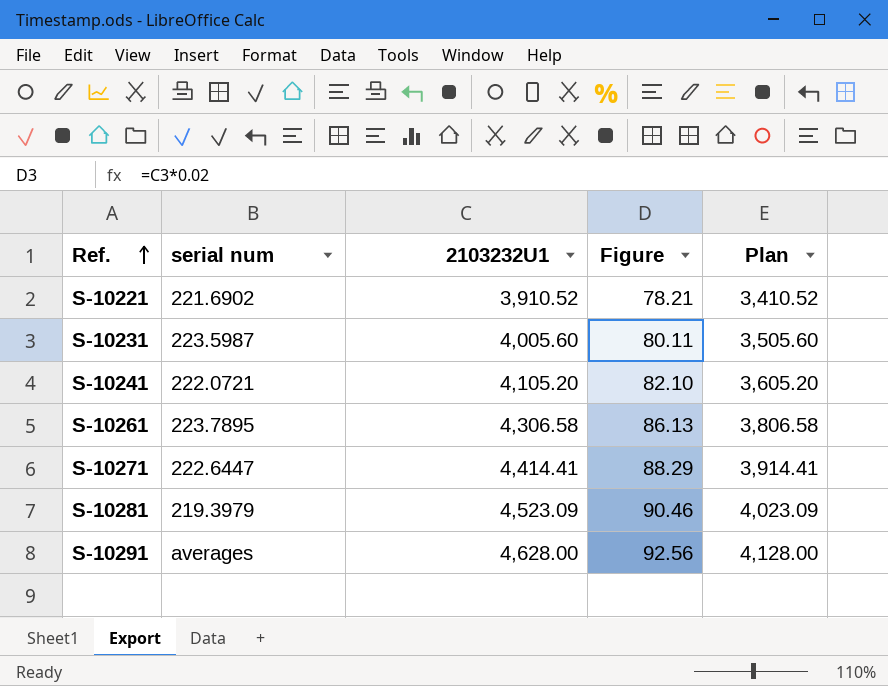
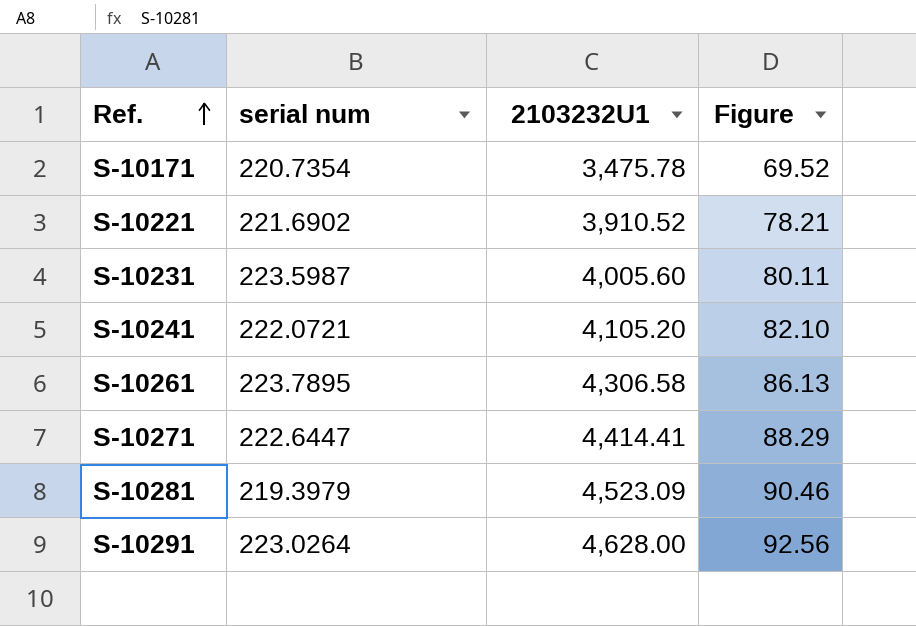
column Plan | formula: [2103232U1] - 500 -> none
row S-10171: none -> 220.7354 | 3,475.78 | 69.52
S-10291 | serial num: averages -> 223.0264

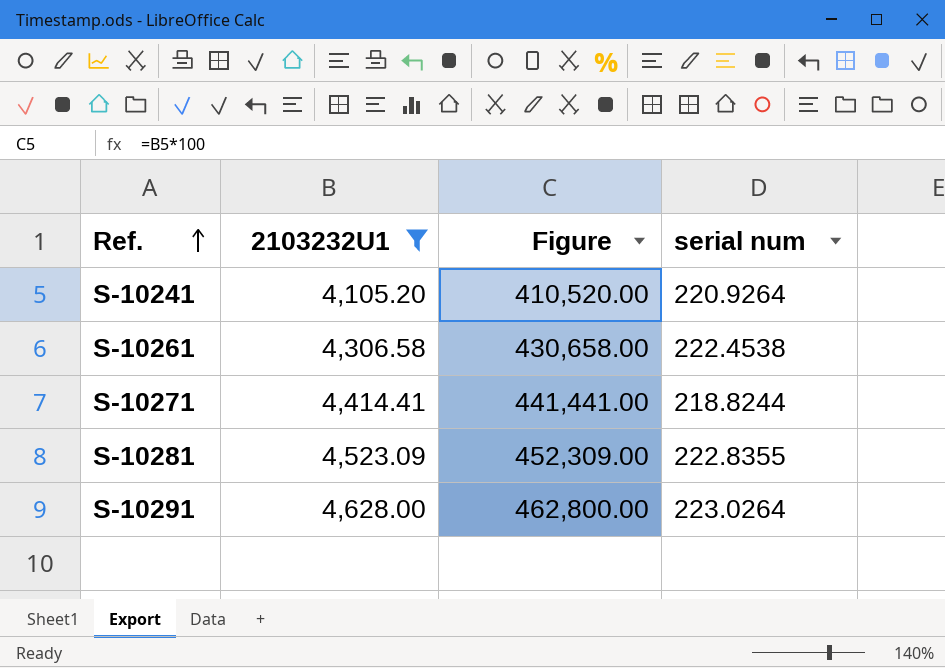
filter: none -> 2103232U1 >= 4,105.20
column Figure | formula: [2103232U1] * 0.02 -> [2103232U1] * 100
column serial num | position: 2 -> 4
S-10241 | serial num: 222.0721 -> 220.9264
S-10261 | serial num: 223.7895 -> 222.4538
S-10271 | serial num: 222.6447 -> 218.8244
S-10281 | serial num: 219.3979 -> 222.8355

